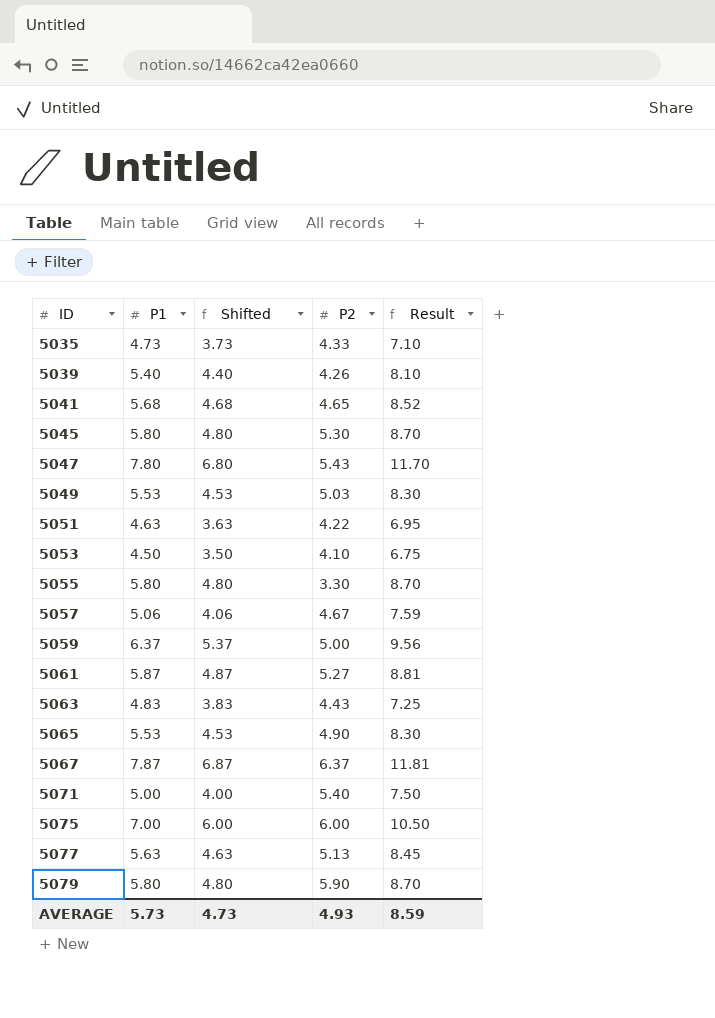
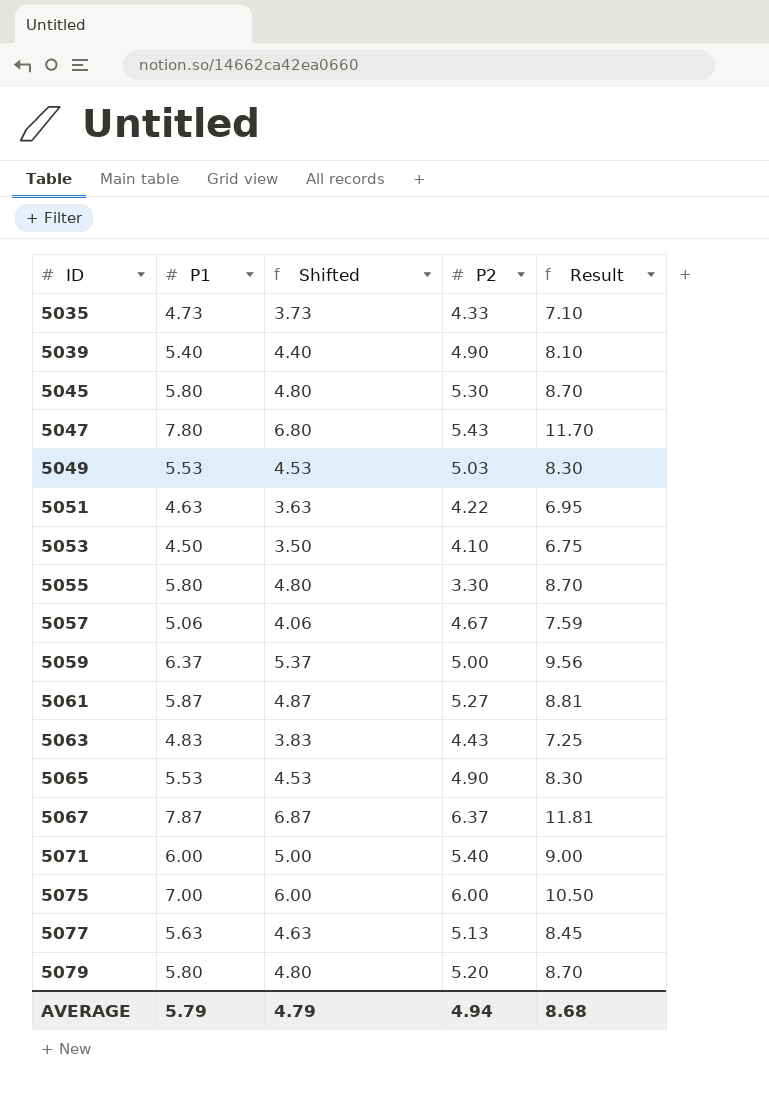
row 5041: 5.68 | 4.68 | 4.65 | 8.52 -> none
5039 | P2: 4.26 -> 4.90
5071 | P1: 5.00 -> 6.00
5071 | Shifted: 4.00 -> 5.00
5071 | Result: 7.50 -> 9.00
5079 | P2: 5.90 -> 5.20
AVERAGE | P1: 5.73 -> 5.79
AVERAGE | Shifted: 4.73 -> 4.79
AVERAGE | P2: 4.93 -> 4.94
AVERAGE | Result: 8.59 -> 8.68

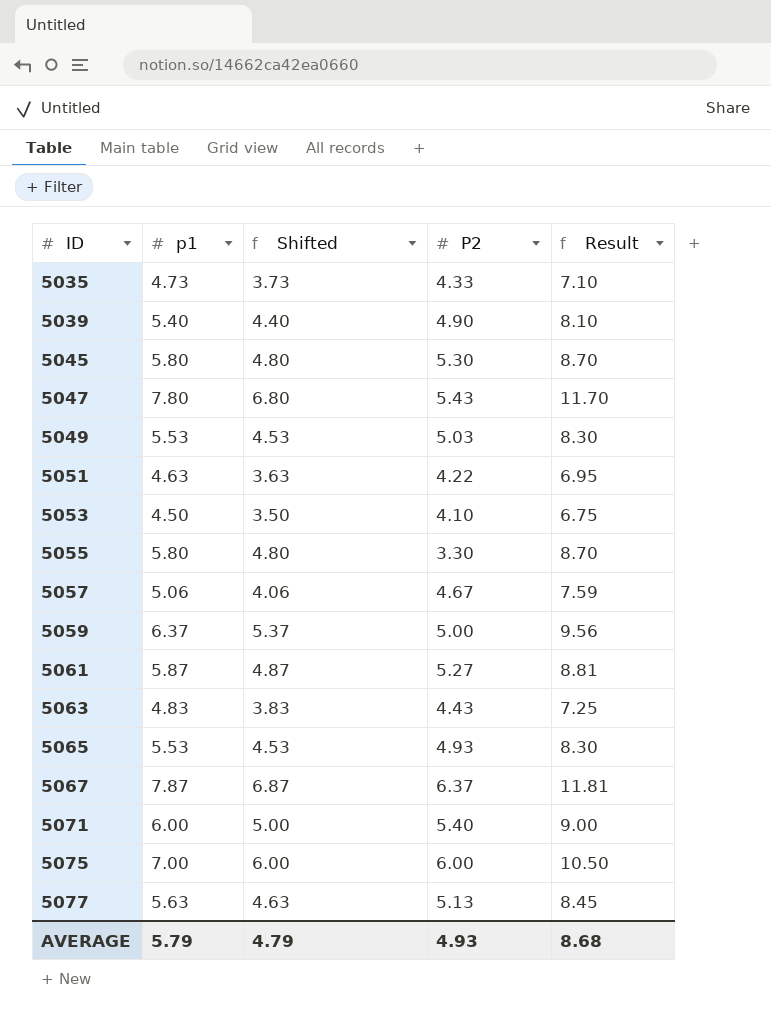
column name: P1 -> p1
row 5079: 5.80 | 4.80 | 5.20 | 8.70 -> none
5065 | P2: 4.90 -> 4.93
AVERAGE | P2: 4.94 -> 4.93

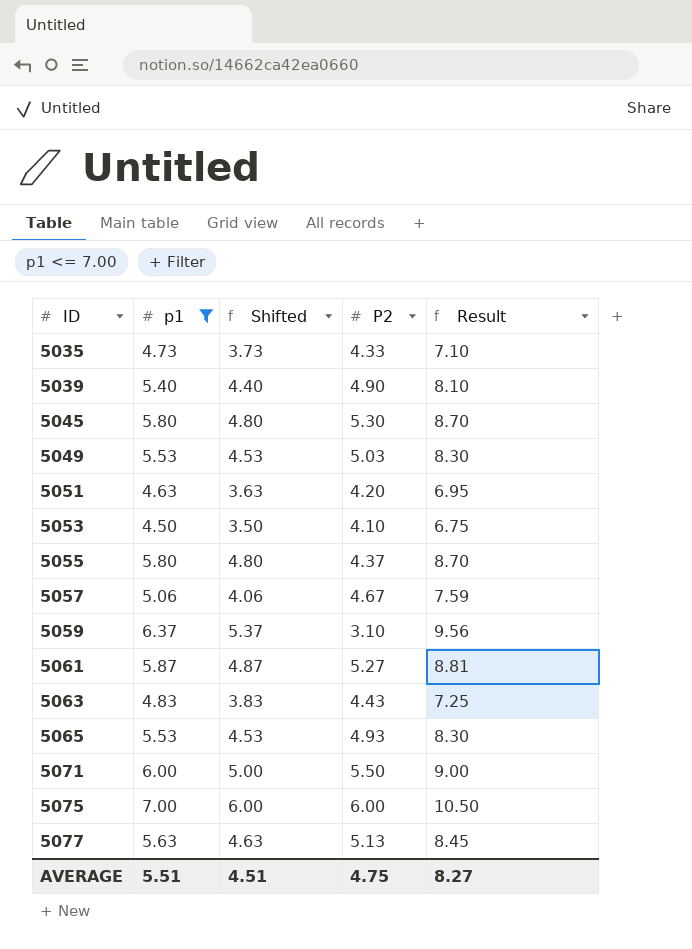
filter: none -> p1 <= 7.00
5051 | P2: 4.22 -> 4.20
5055 | P2: 3.30 -> 4.37
5059 | P2: 5.00 -> 3.10
5071 | P2: 5.40 -> 5.50
AVERAGE | p1: 5.79 -> 5.51
AVERAGE | Shifted: 4.79 -> 4.51
AVERAGE | P2: 4.93 -> 4.75
AVERAGE | Result: 8.68 -> 8.27

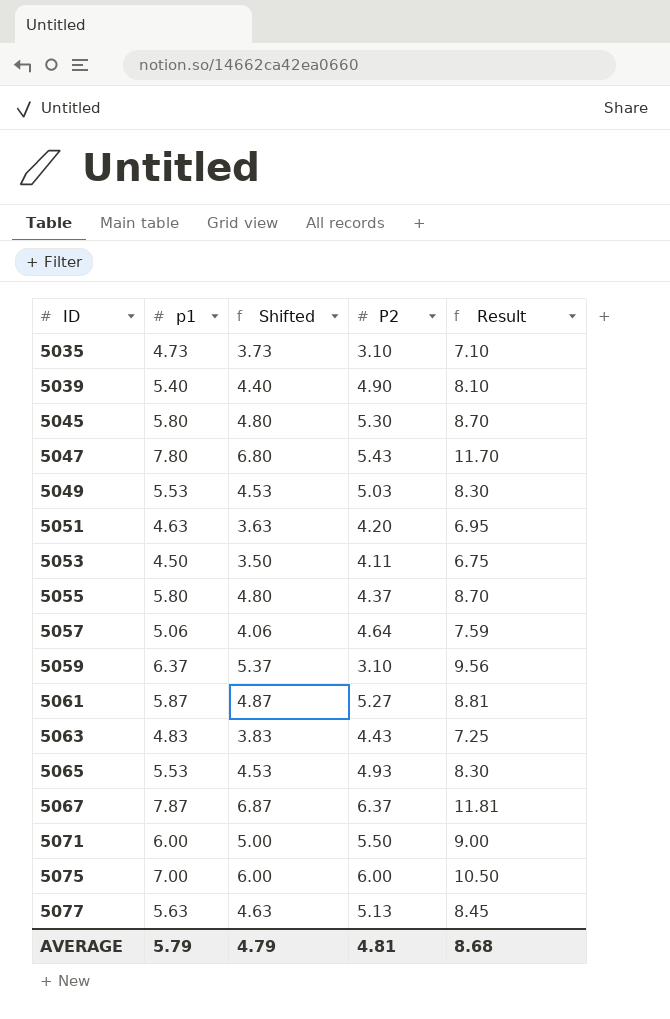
filter: p1 <= 7.00 -> none
5035 | P2: 4.33 -> 3.10
5053 | P2: 4.10 -> 4.11
5057 | P2: 4.67 -> 4.64
AVERAGE | p1: 5.51 -> 5.79
AVERAGE | Shifted: 4.51 -> 4.79
AVERAGE | P2: 4.75 -> 4.81
AVERAGE | Result: 8.27 -> 8.68

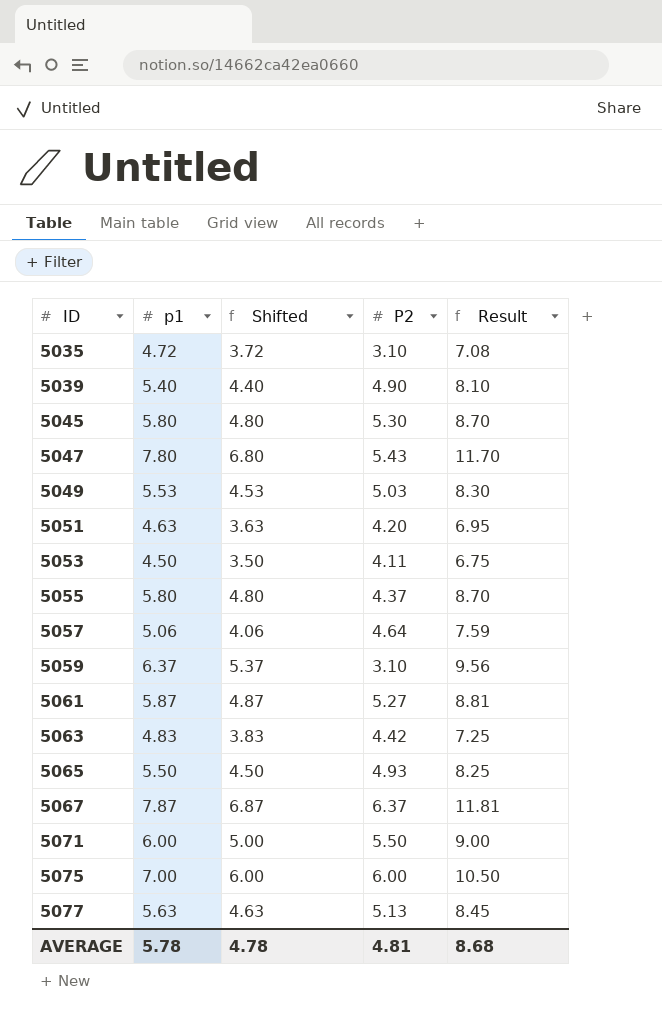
5035 | p1: 4.73 -> 4.72
5035 | Shifted: 3.73 -> 3.72
5035 | Result: 7.10 -> 7.08
5063 | P2: 4.43 -> 4.42
5065 | p1: 5.53 -> 5.50
5065 | Shifted: 4.53 -> 4.50
5065 | Result: 8.30 -> 8.25
AVERAGE | p1: 5.79 -> 5.78
AVERAGE | Shifted: 4.79 -> 4.78

